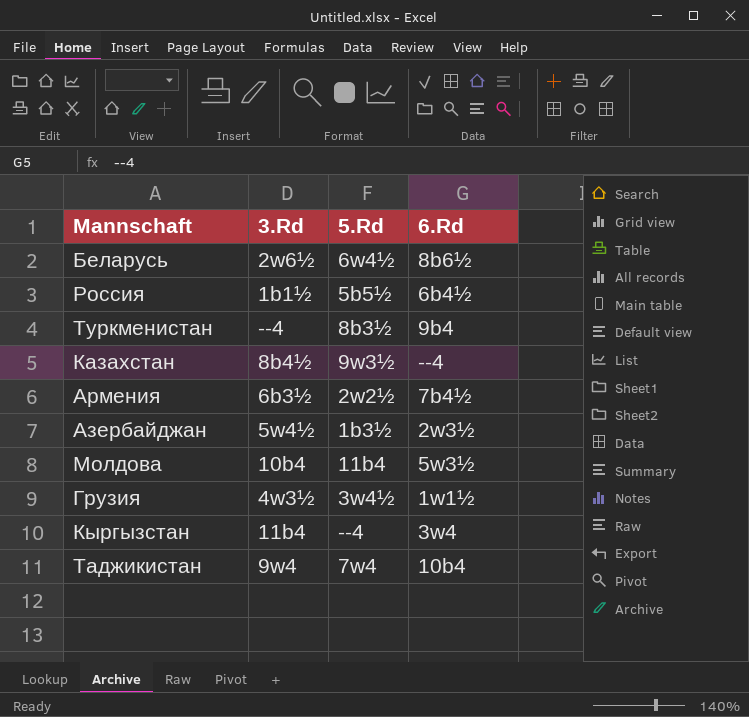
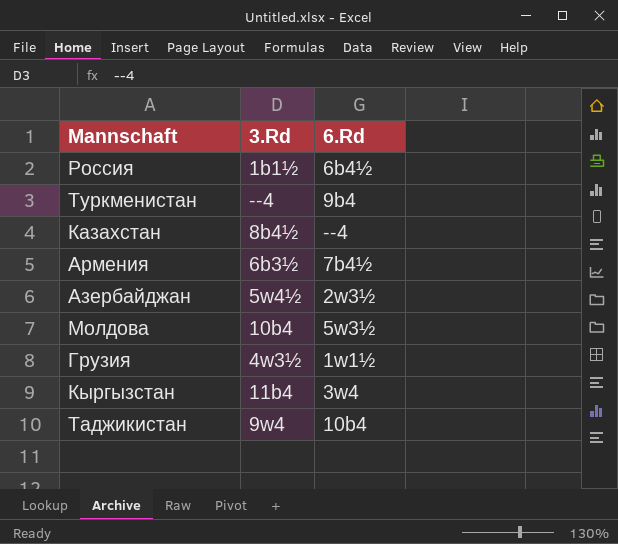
column 5.Rd | position: 3 -> none
row Беларусь: 2w6½ | 6w4½ | 8b6½ -> none

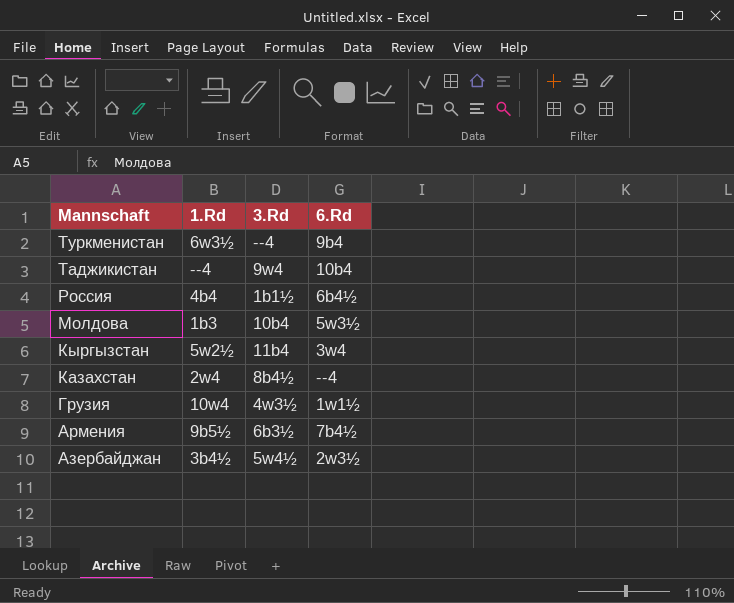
row order: none -> Mannschaft descending
column 1.Rd | position: none -> 2

